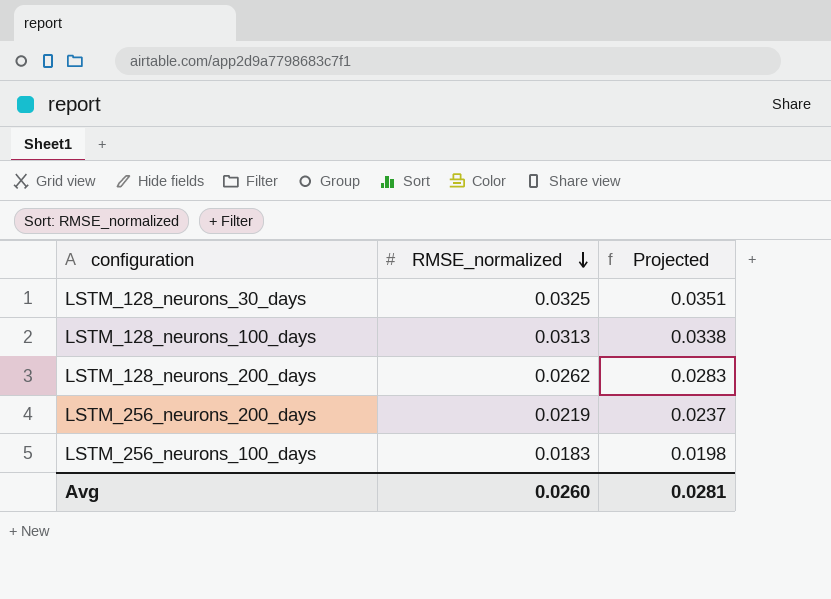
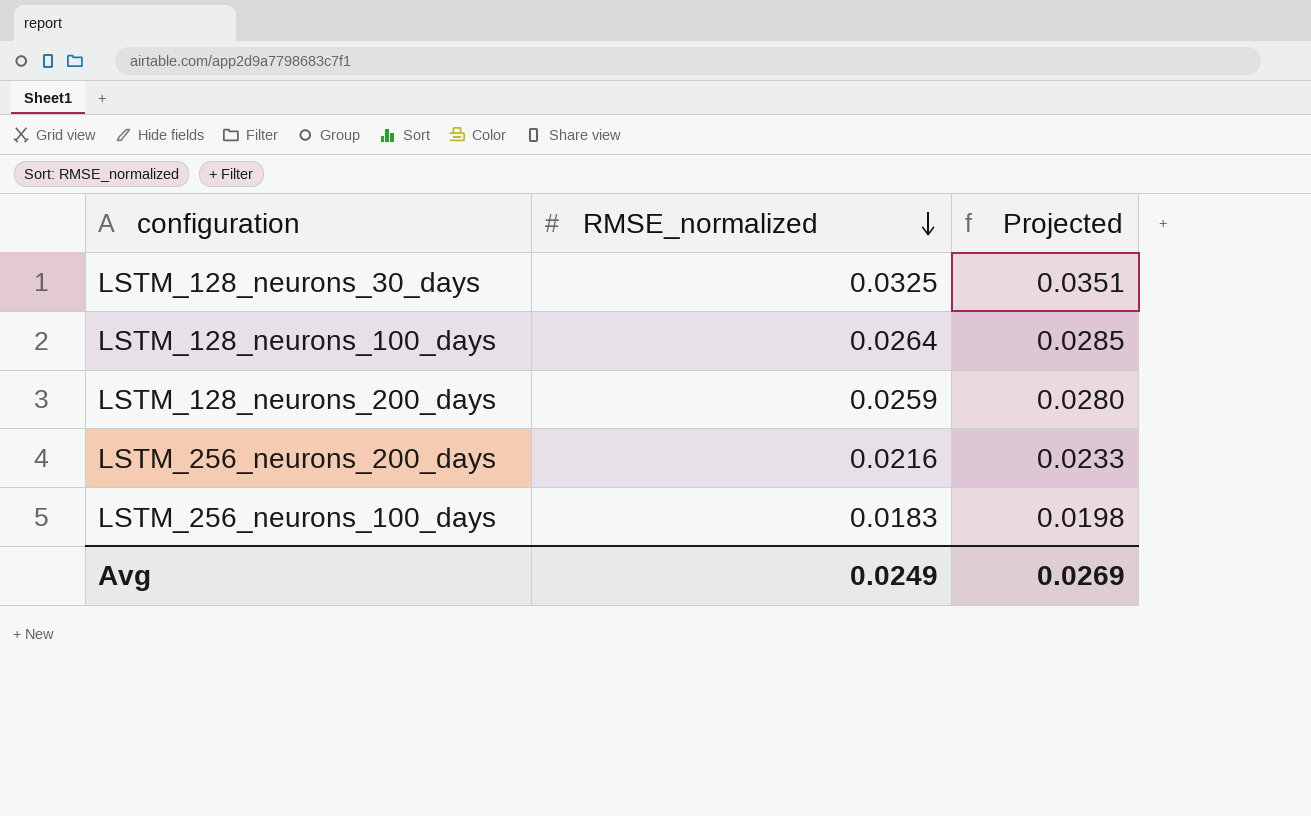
LSTM_128_neurons_100_days | RMSE_normalized: 0.0313 -> 0.0264
LSTM_128_neurons_100_days | Projected: 0.0338 -> 0.0285
LSTM_128_neurons_200_days | RMSE_normalized: 0.0262 -> 0.0259
LSTM_128_neurons_200_days | Projected: 0.0283 -> 0.0280
LSTM_256_neurons_200_days | RMSE_normalized: 0.0219 -> 0.0216
LSTM_256_neurons_200_days | Projected: 0.0237 -> 0.0233
Avg | RMSE_normalized: 0.0260 -> 0.0249
Avg | Projected: 0.0281 -> 0.0269

